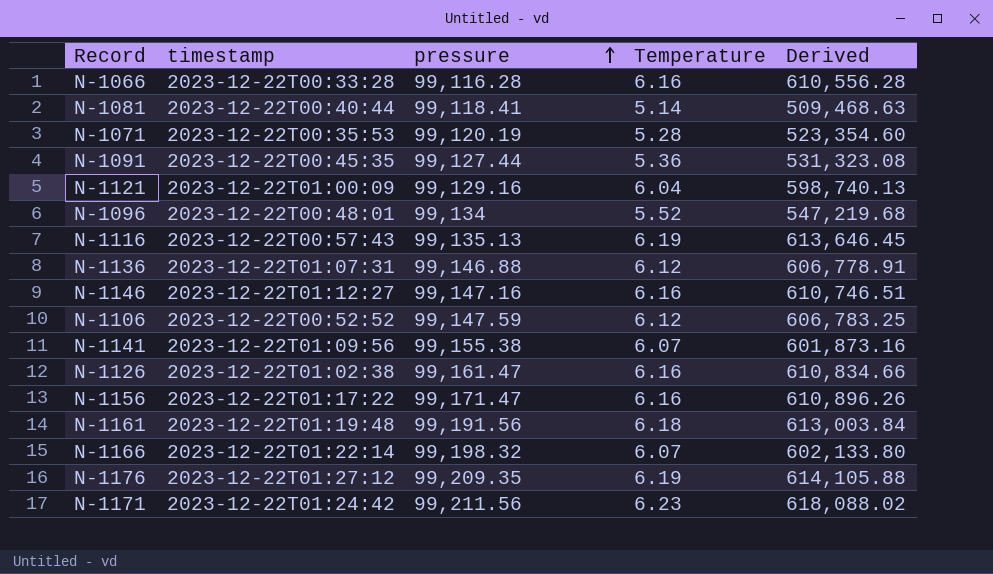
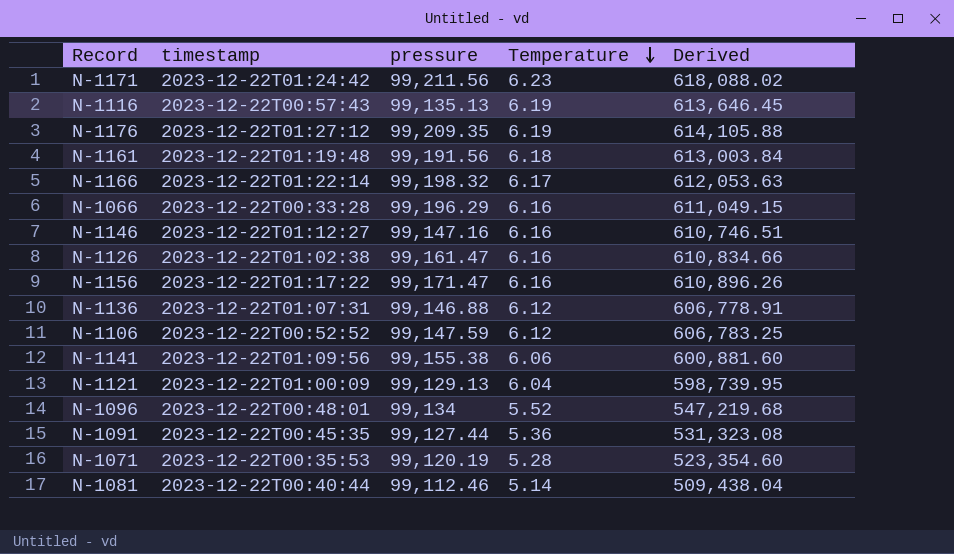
row order: pressure ascending -> Temperature descending
N-1166 | Temperature: 6.07 -> 6.17
N-1166 | Derived: 602,133.80 -> 612,053.63
N-1066 | pressure: 99,116.28 -> 99,196.29
N-1066 | Derived: 610,556.28 -> 611,049.15
N-1141 | Temperature: 6.07 -> 6.06
N-1141 | Derived: 601,873.16 -> 600,881.60
N-1121 | pressure: 99,129.16 -> 99,129.13
N-1121 | Derived: 598,740.13 -> 598,739.95
N-1081 | pressure: 99,118.41 -> 99,112.46
N-1081 | Derived: 509,468.63 -> 509,438.04

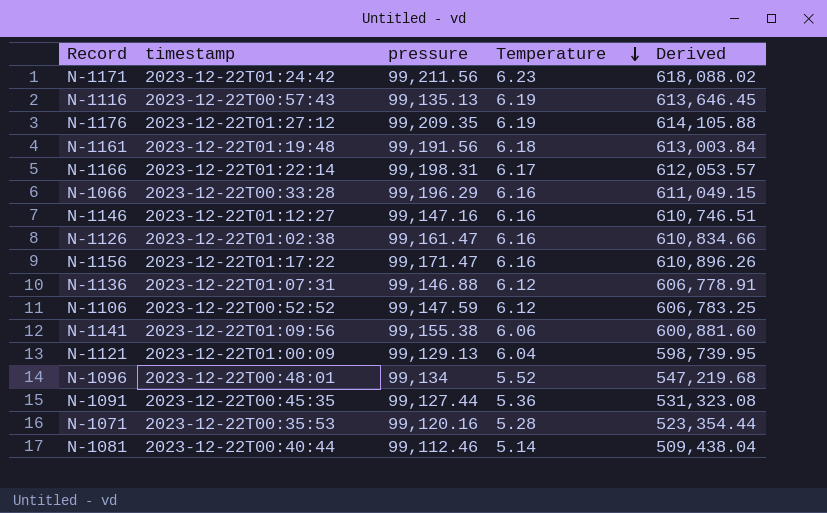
N-1166 | pressure: 99,198.32 -> 99,198.31
N-1166 | Derived: 612,053.63 -> 612,053.57
N-1071 | pressure: 99,120.19 -> 99,120.16
N-1071 | Derived: 523,354.60 -> 523,354.44

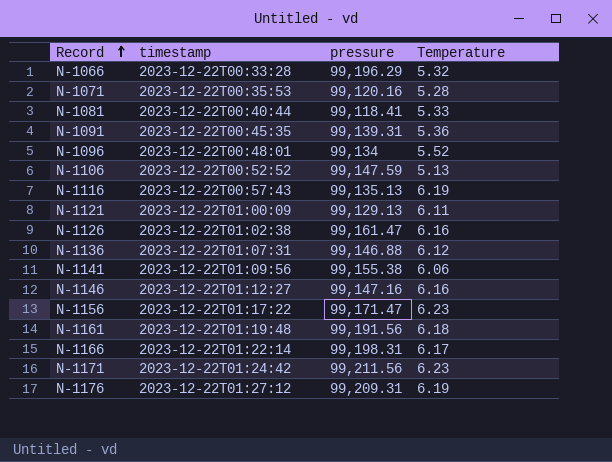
row order: Temperature descending -> Record ascending
column Derived | formula: [pressure] * [Temperature] -> none
N-1066 | Temperature: 6.16 -> 5.32
N-1081 | pressure: 99,112.46 -> 99,118.41
N-1081 | Temperature: 5.14 -> 5.33
N-1091 | pressure: 99,127.44 -> 99,139.31
N-1106 | Temperature: 6.12 -> 5.13
N-1121 | Temperature: 6.04 -> 6.11
N-1156 | Temperature: 6.16 -> 6.23
N-1176 | pressure: 99,209.35 -> 99,209.31

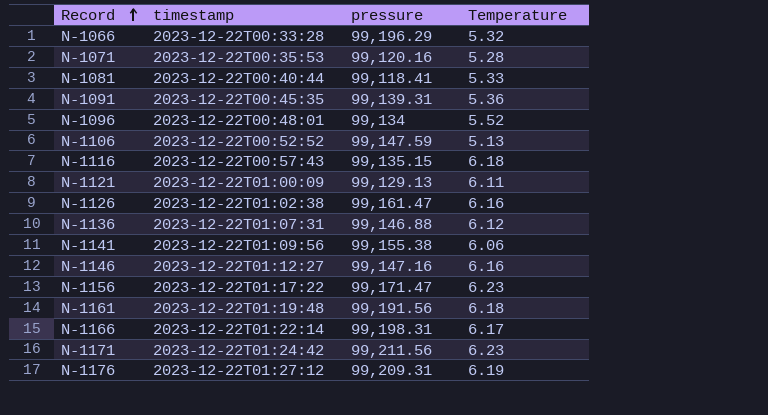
N-1116 | pressure: 99,135.13 -> 99,135.15
N-1116 | Temperature: 6.19 -> 6.18

